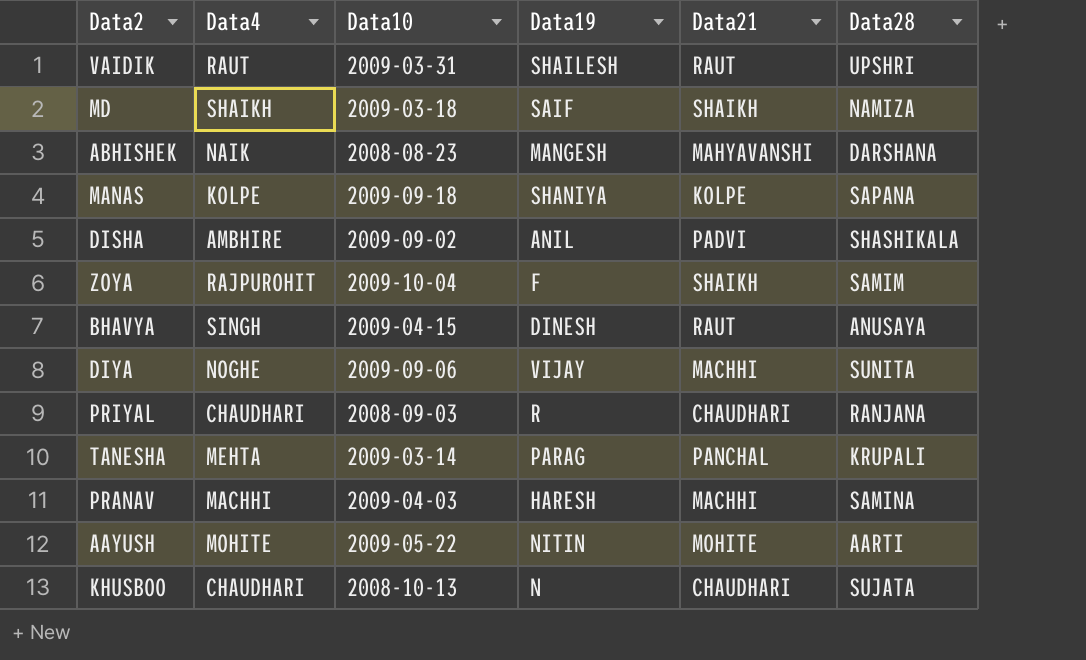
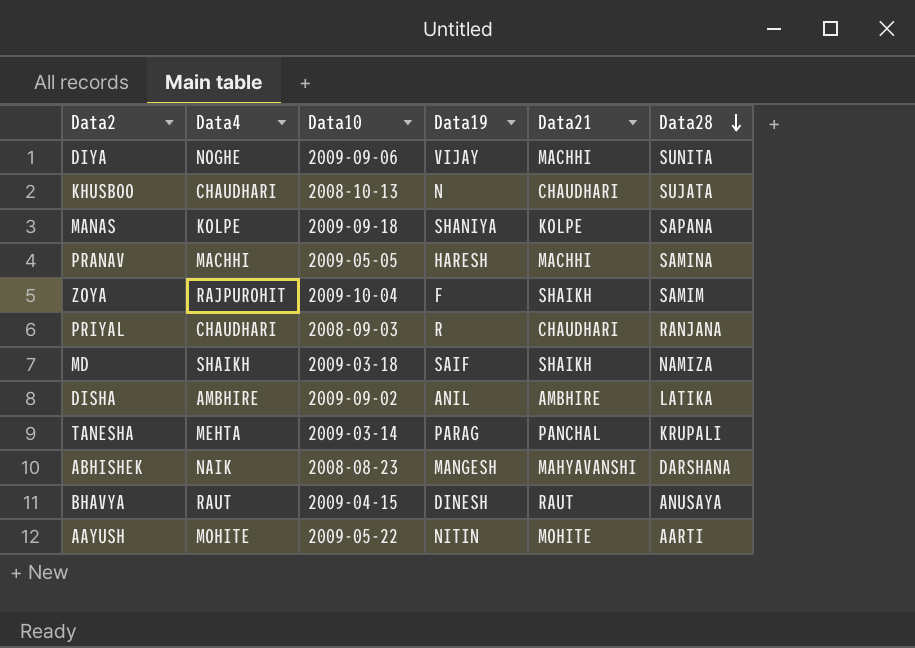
row order: none -> Data28 descending
row VAIDIK: RAUT | 2009-03-31 | SHAILESH | RAUT | UPSHRI -> none
PRANAV | Data10: 2009-04-03 -> 2009-05-05
DISHA | Data21: PADVI -> AMBHIRE
DISHA | Data28: SHASHIKALA -> LATIKA
BHAVYA | Data4: SINGH -> RAUT

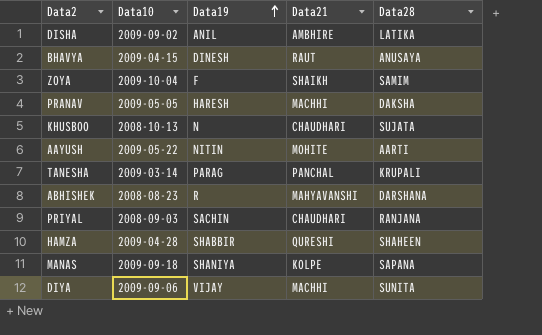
row order: Data28 descending -> Data19 ascending
column Data4 | position: 2 -> none
row MD: SHAIKH | 2009-03-18 | SAIF | SHAIKH | NAMIZA -> none
PRANAV | Data28: SAMINA -> DAKSHA
ABHISHEK | Data19: MANGESH -> R
PRIYAL | Data19: R -> SACHIN
row HAMZA: none -> 2009-04-28 | SHABBIR | QURESHI | SHAHEEN

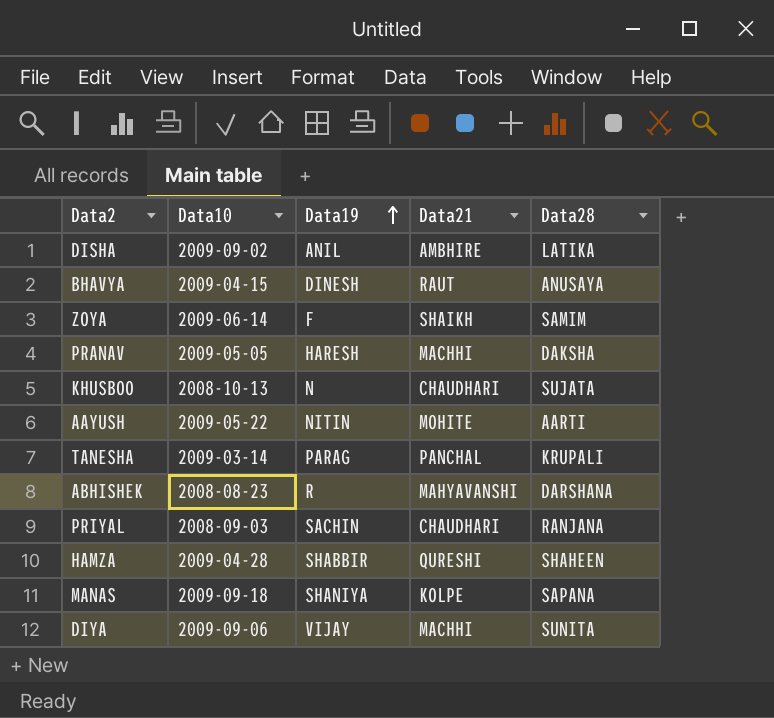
ZOYA | Data10: 2009-10-04 -> 2009-06-14

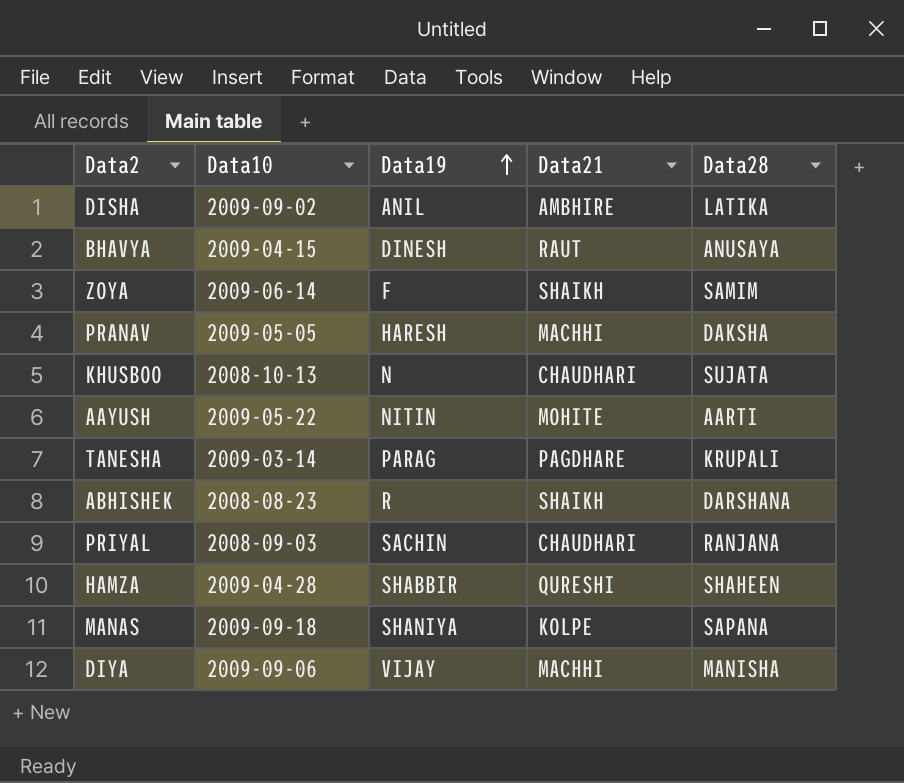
TANESHA | Data21: PANCHAL -> PAGDHARE
ABHISHEK | Data21: MAHYAVANSHI -> SHAIKH
DIYA | Data28: SUNITA -> MANISHA

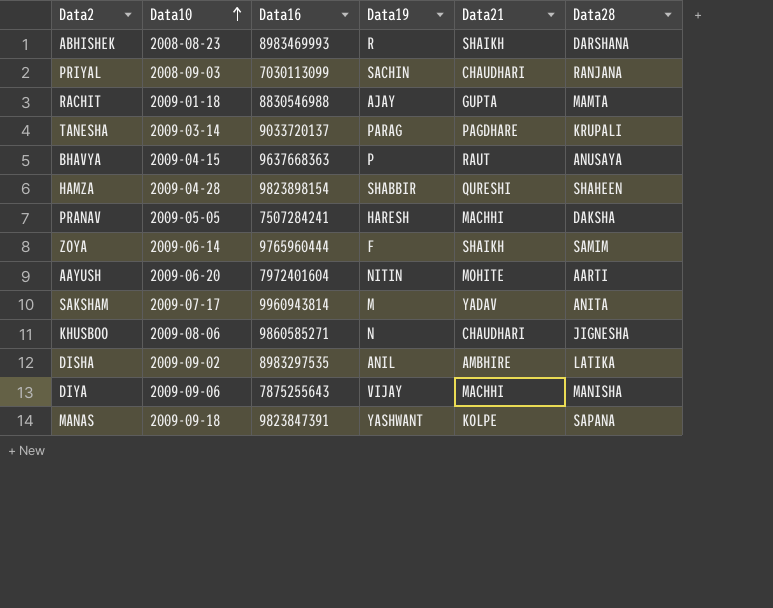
row order: Data19 ascending -> Data10 ascending
column Data16 | position: none -> 3
row RACHIT: none -> 2009-01-18 | 8830546988 | AJAY | GUPTA | MAMTA
BHAVYA | Data19: DINESH -> P
AAYUSH | Data10: 2009-05-22 -> 2009-06-20
row SAKSHAM: none -> 2009-07-17 | 9960943814 | M | YADAV | ANITA
KHUSBOO | Data10: 2008-10-13 -> 2009-08-06
KHUSBOO | Data28: SUJATA -> JIGNESHA
MANAS | Data19: SHANIYA -> YASHWANT

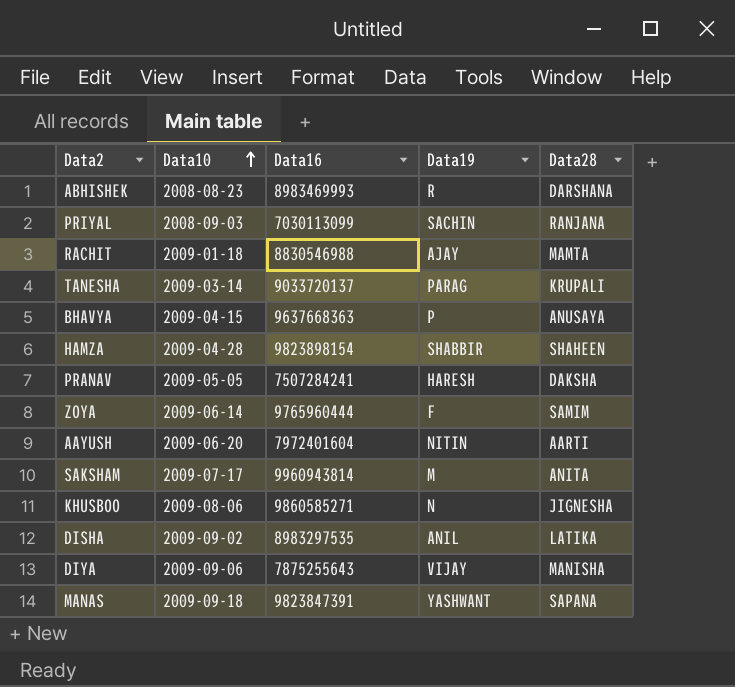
column Data21 | position: 5 -> none

